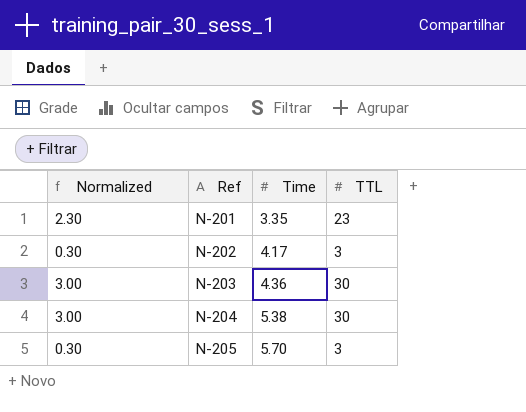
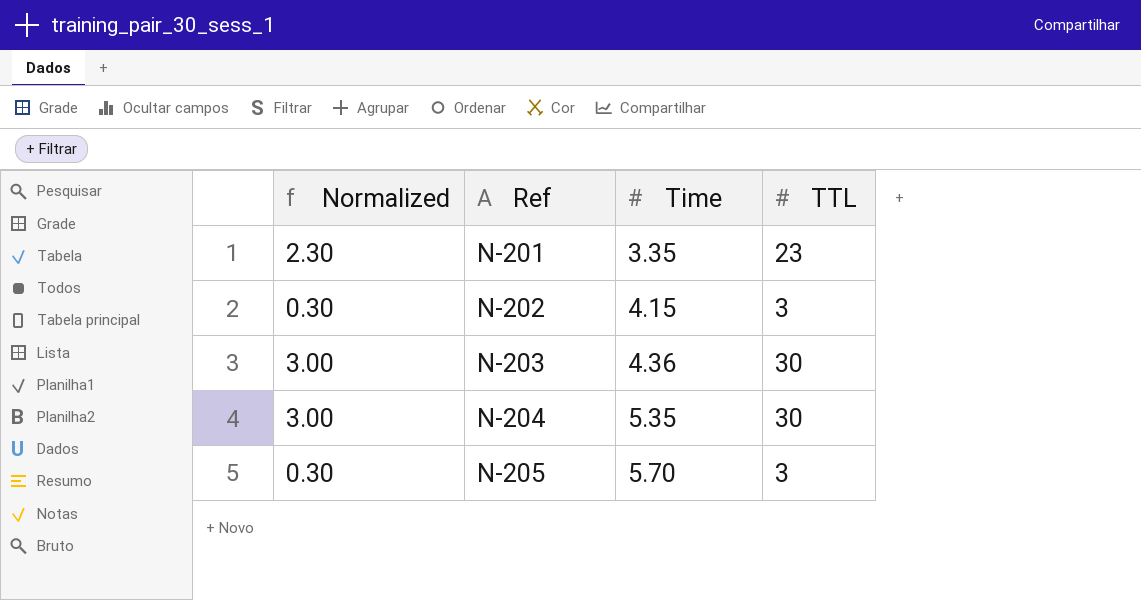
N-202 | Time: 4.17 -> 4.15
N-204 | Time: 5.38 -> 5.35

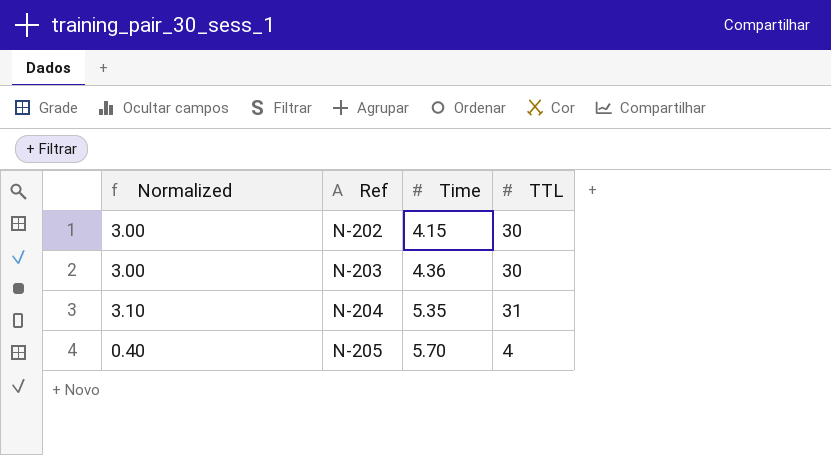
row N-201: 2.30 | 3.35 | 23 -> none
N-202 | Normalized: 0.30 -> 3.00
N-202 | TTL: 3 -> 30
N-204 | Normalized: 3.00 -> 3.10
N-204 | TTL: 30 -> 31
N-205 | Normalized: 0.30 -> 0.40
N-205 | TTL: 3 -> 4

